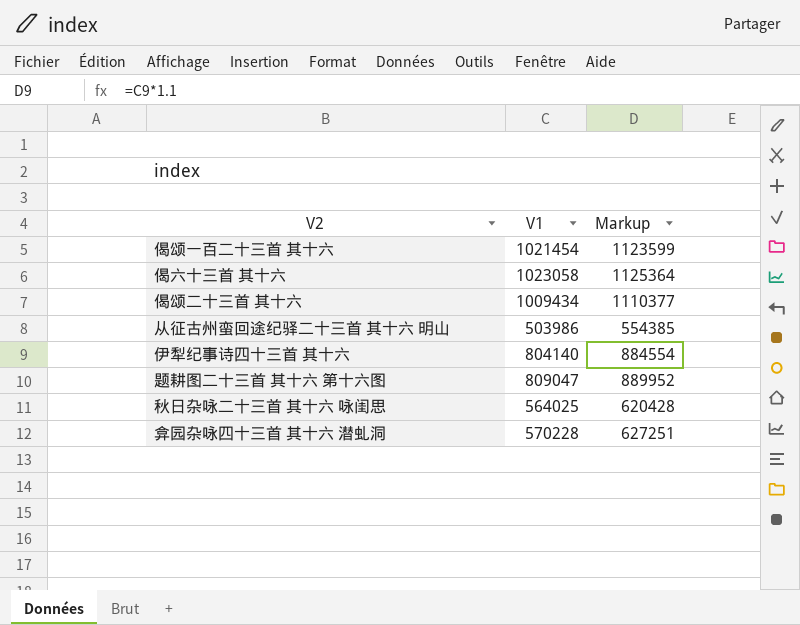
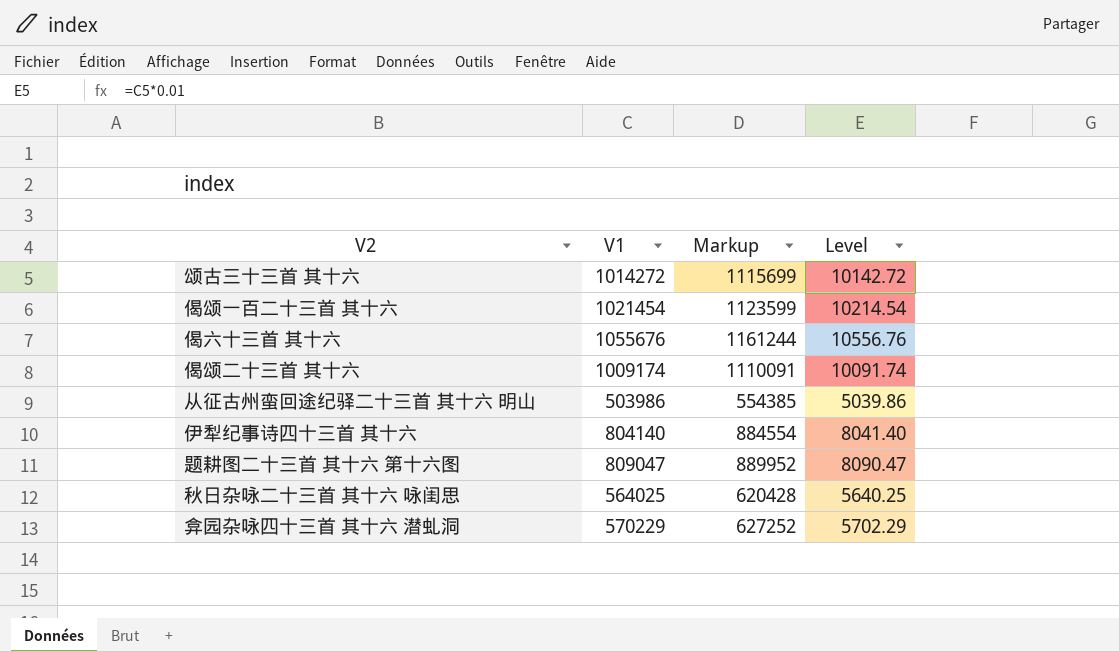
column Level | formula: none -> [V1] * 0.01
row 颂古三十三首 其十六: none -> 1014272 | 1115699 | 10142.72
偈六十三首 其十六 | V1: 1023058 -> 1055676
偈六十三首 其十六 | Markup: 1125364 -> 1161244
偈颂二十三首 其十六 | V1: 1009434 -> 1009174
偈颂二十三首 其十六 | Markup: 1110377 -> 1110091
弇园杂咏四十三首 其十六 潜虬洞 | V1: 570228 -> 570229
弇园杂咏四十三首 其十六 潜虬洞 | Markup: 627251 -> 627252

